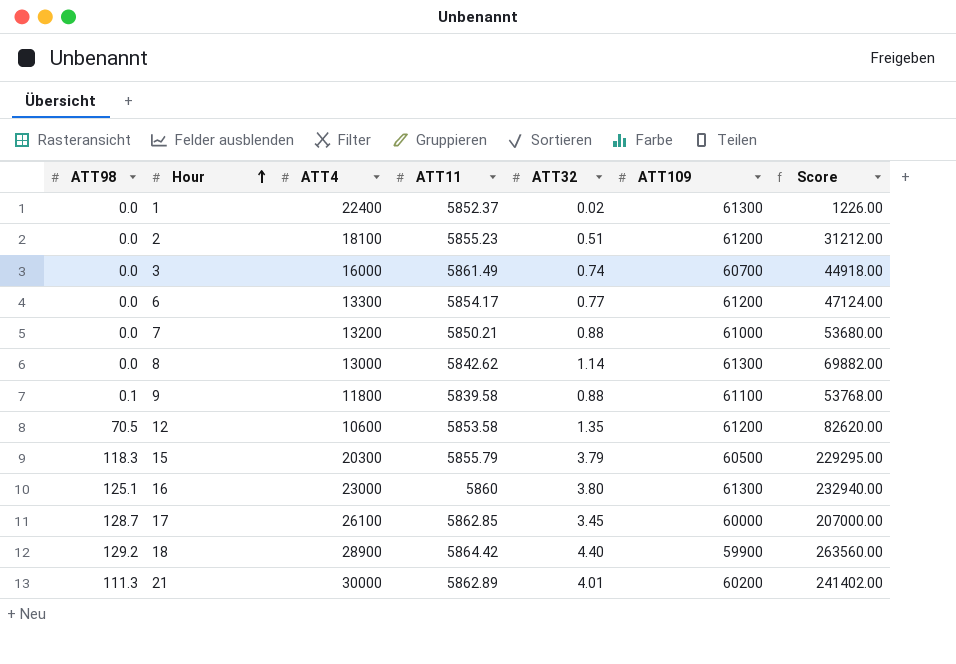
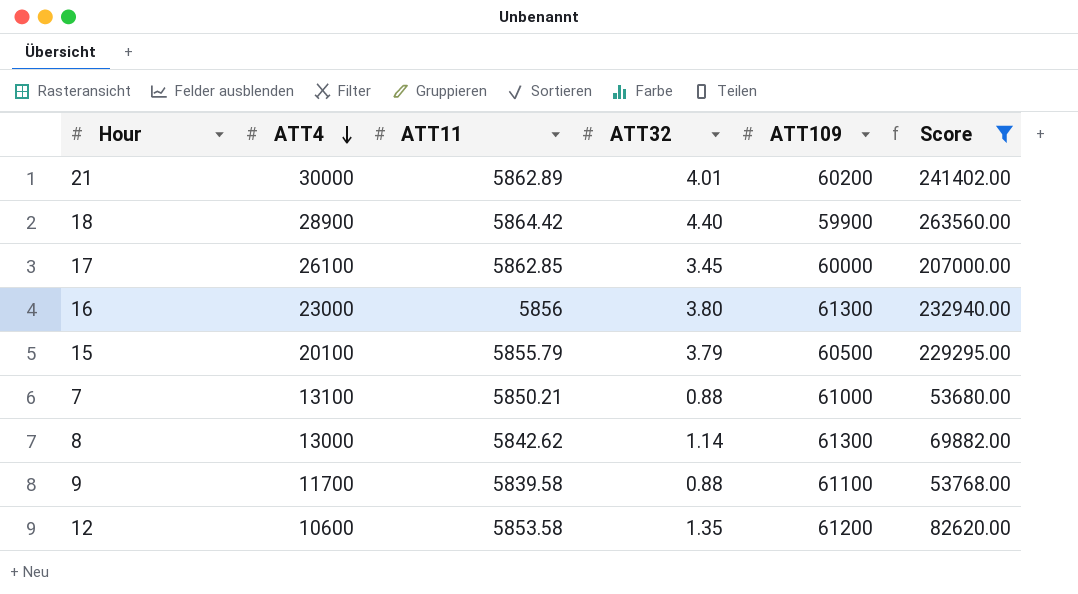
filter: none -> Score >= 53680.00
row order: Hour ascending -> ATT4 descending
column ATT98 | position: 1 -> none
16 | ATT11: 5860 -> 5856
15 | ATT4: 20300 -> 20100
7 | ATT4: 13200 -> 13100
9 | ATT4: 11800 -> 11700

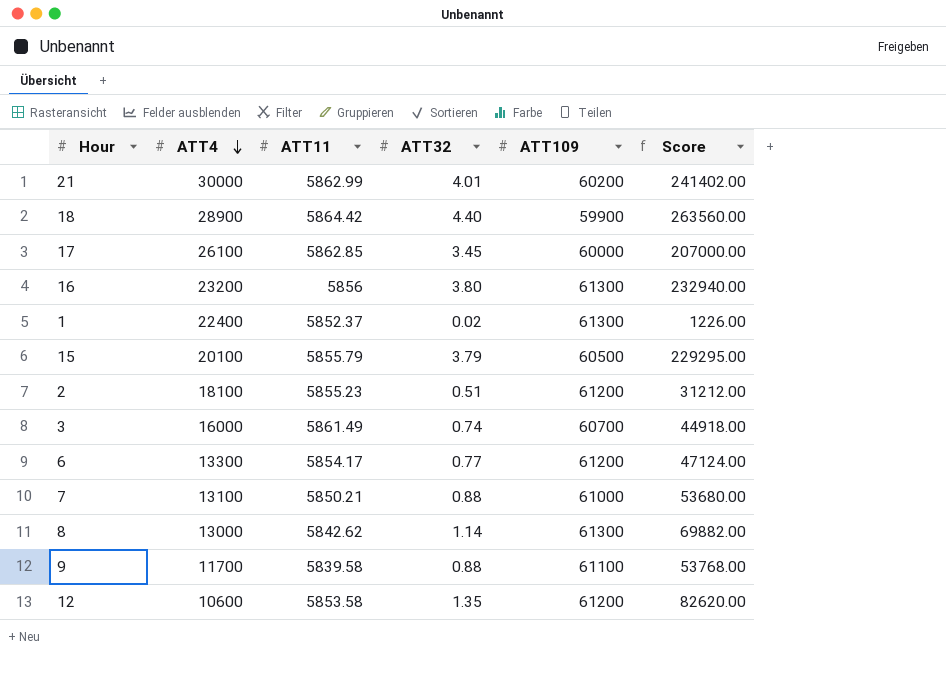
filter: Score >= 53680.00 -> none
21 | ATT11: 5862.89 -> 5862.99
16 | ATT4: 23000 -> 23200

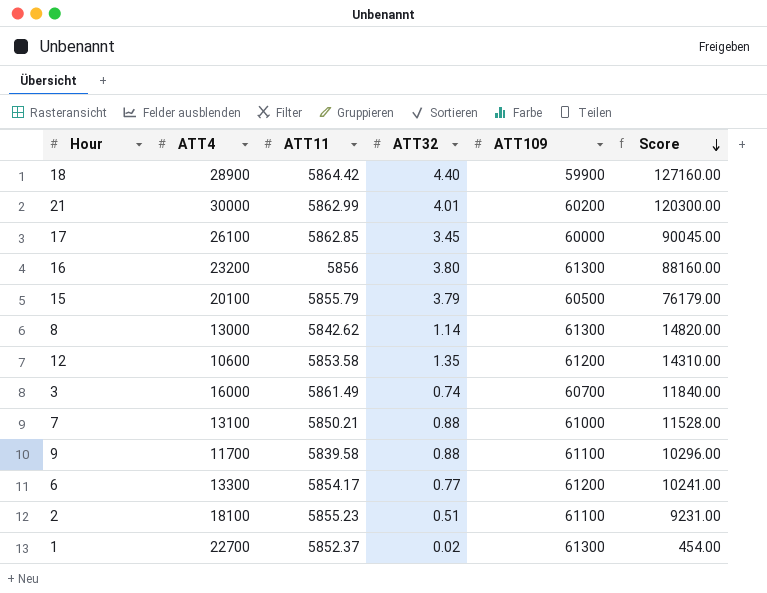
row order: ATT4 descending -> Score descending
column Score | formula: [ATT32] * [ATT109] -> [ATT4] * [ATT32]
2 | ATT109: 61200 -> 61100
1 | ATT4: 22400 -> 22700

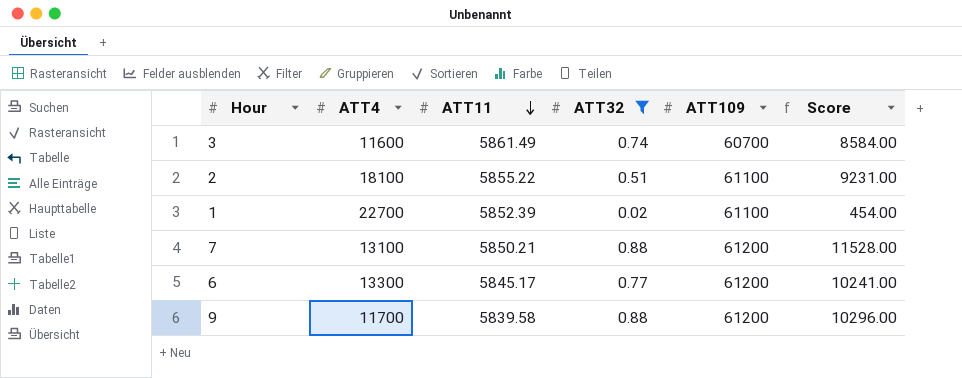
filter: none -> ATT32 <= 0.88
row order: Score descending -> ATT11 descending
3 | ATT4: 16000 -> 11600
3 | Score: 11840.00 -> 8584.00
2 | ATT11: 5855.23 -> 5855.22
1 | ATT11: 5852.37 -> 5852.39
1 | ATT109: 61300 -> 61100
7 | ATT109: 61000 -> 61200
6 | ATT11: 5854.17 -> 5845.17
9 | ATT109: 61100 -> 61200

